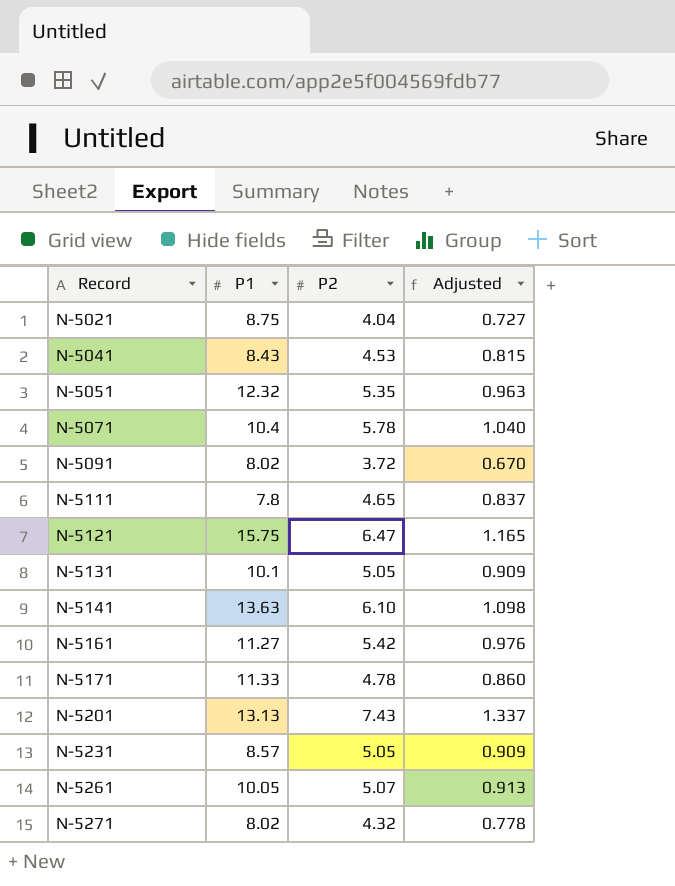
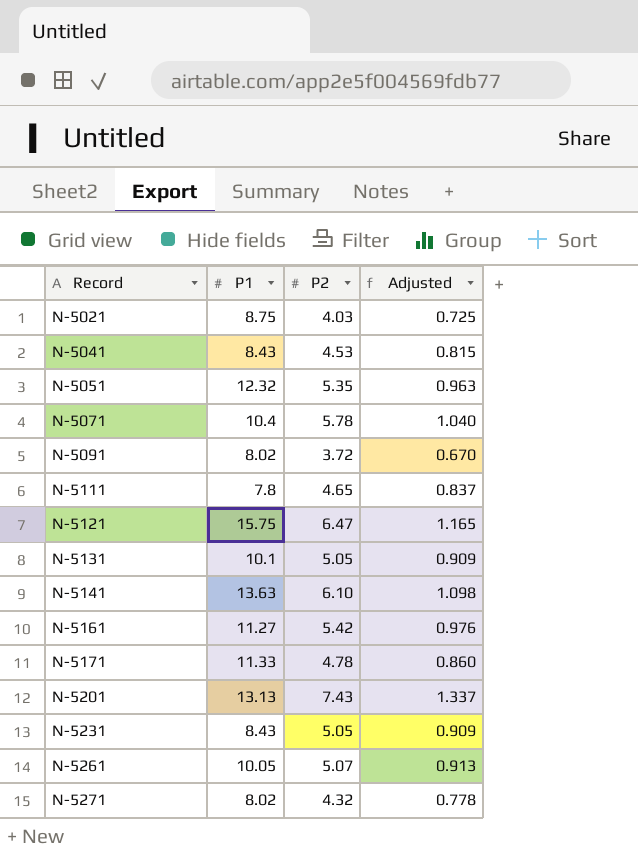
N-5021 | P2: 4.04 -> 4.03
N-5021 | Adjusted: 0.727 -> 0.725
N-5231 | P1: 8.57 -> 8.43

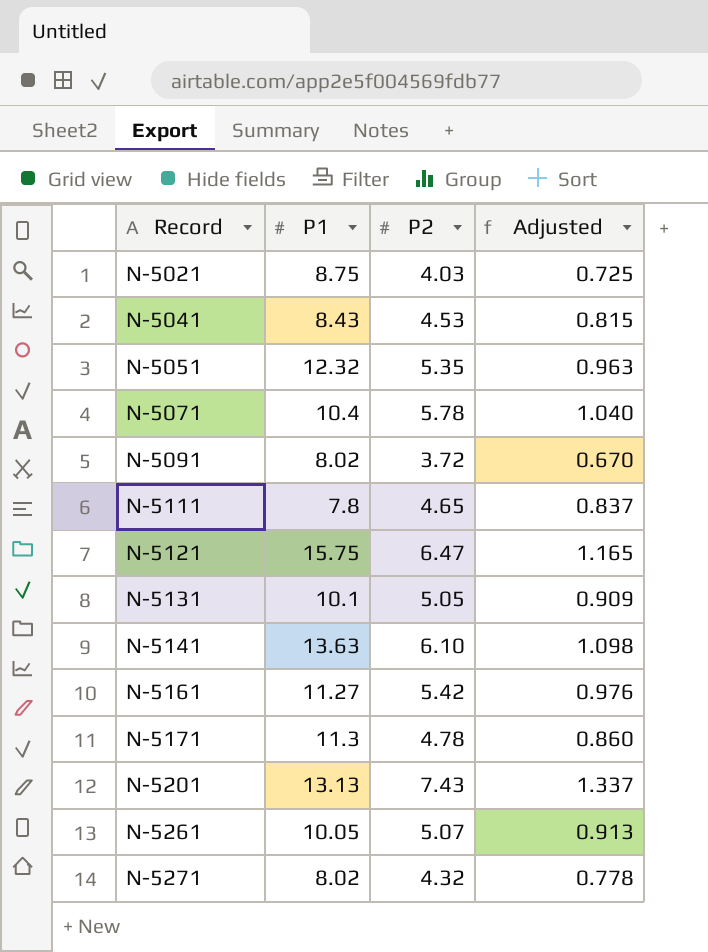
row N-5231: 8.43 | 5.05 | 0.909 -> none
N-5171 | P1: 11.33 -> 11.3

